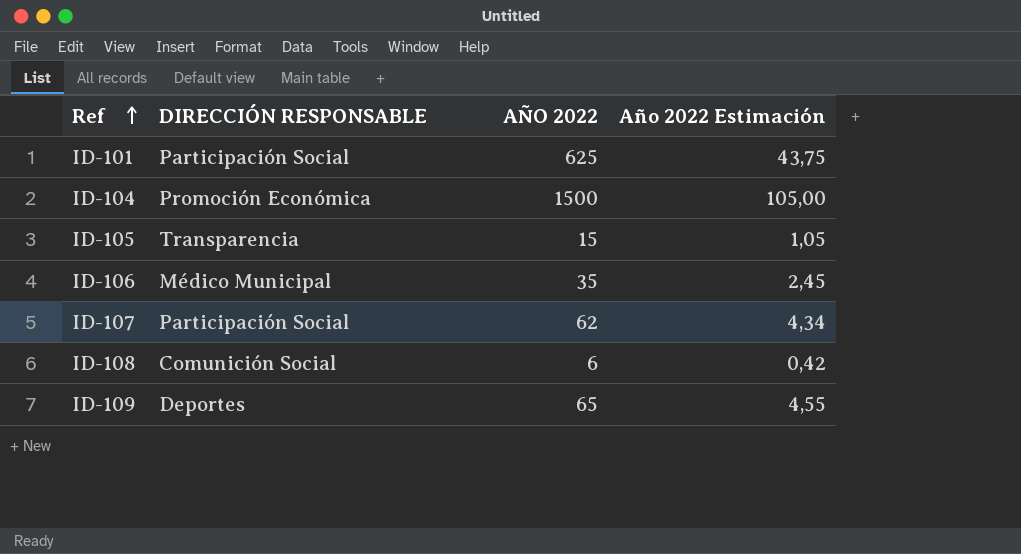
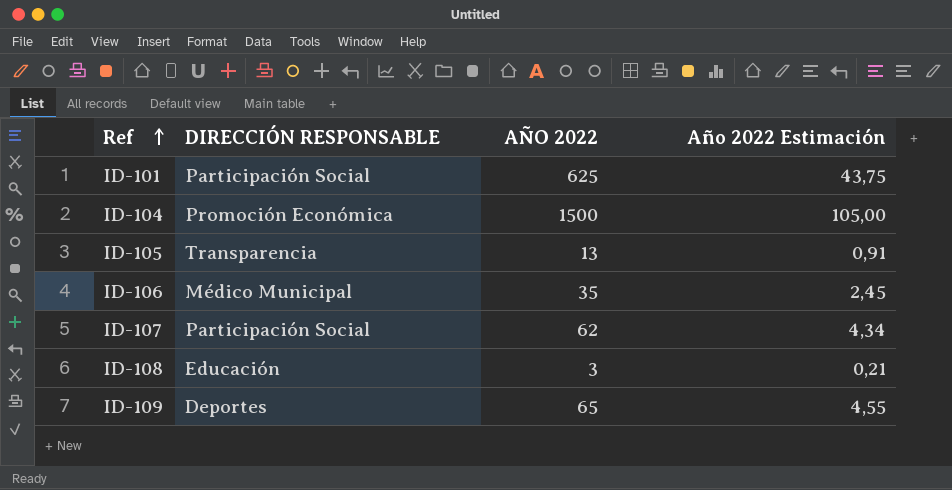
ID-105 | AÑO 2022: 15 -> 13
ID-105 | Año 2022 Estimación: 1,05 -> 0,91
ID-108 | DIRECCIÓN RESPONSABLE: Comunición Social -> Educación
ID-108 | AÑO 2022: 6 -> 3
ID-108 | Año 2022 Estimación: 0,42 -> 0,21

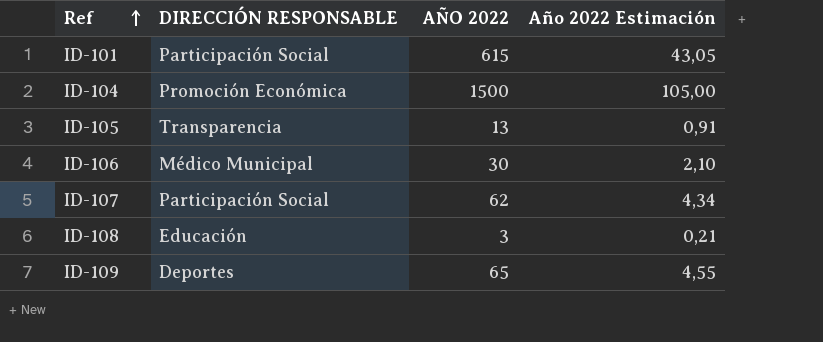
ID-101 | AÑO 2022: 625 -> 615
ID-101 | Año 2022 Estimación: 43,75 -> 43,05
ID-106 | AÑO 2022: 35 -> 30
ID-106 | Año 2022 Estimación: 2,45 -> 2,10

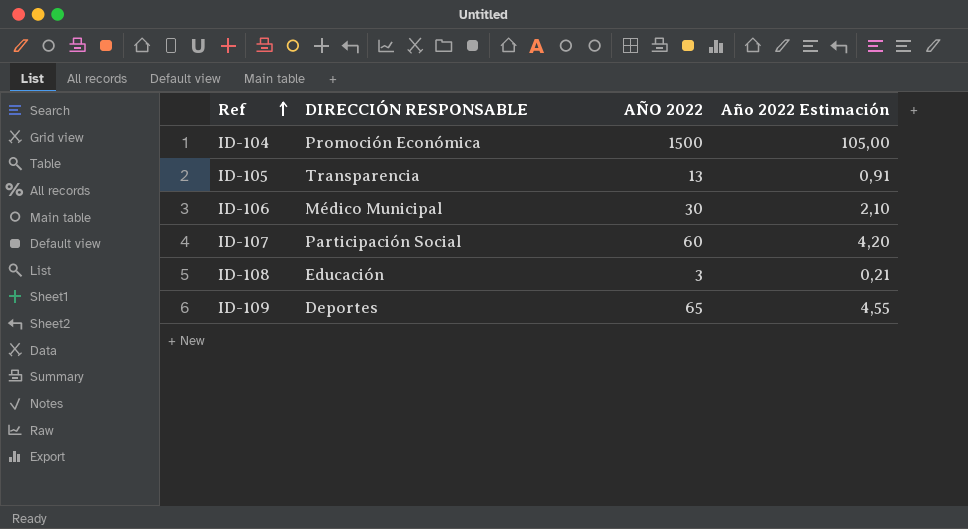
row ID-101: Participación Social | 615 | 43,05 -> none
ID-107 | AÑO 2022: 62 -> 60
ID-107 | Año 2022 Estimación: 4,34 -> 4,20

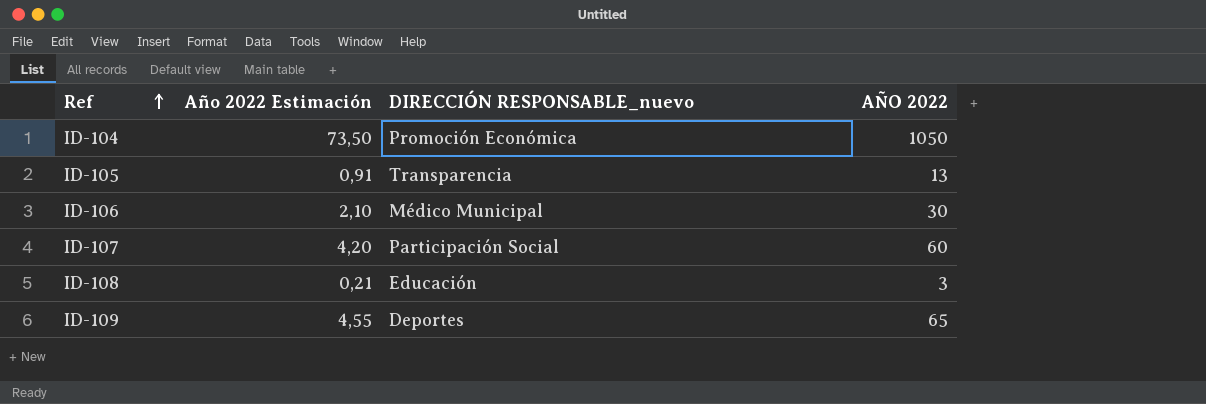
column Año 2022 Estimación | position: 4 -> 2
column name: DIRECCIÓN RESPONSABLE -> DIRECCIÓN RESPONSABLE_nuevo
ID-104 | Año 2022 Estimación: 105,00 -> 73,50
ID-104 | AÑO 2022: 1500 -> 1050

